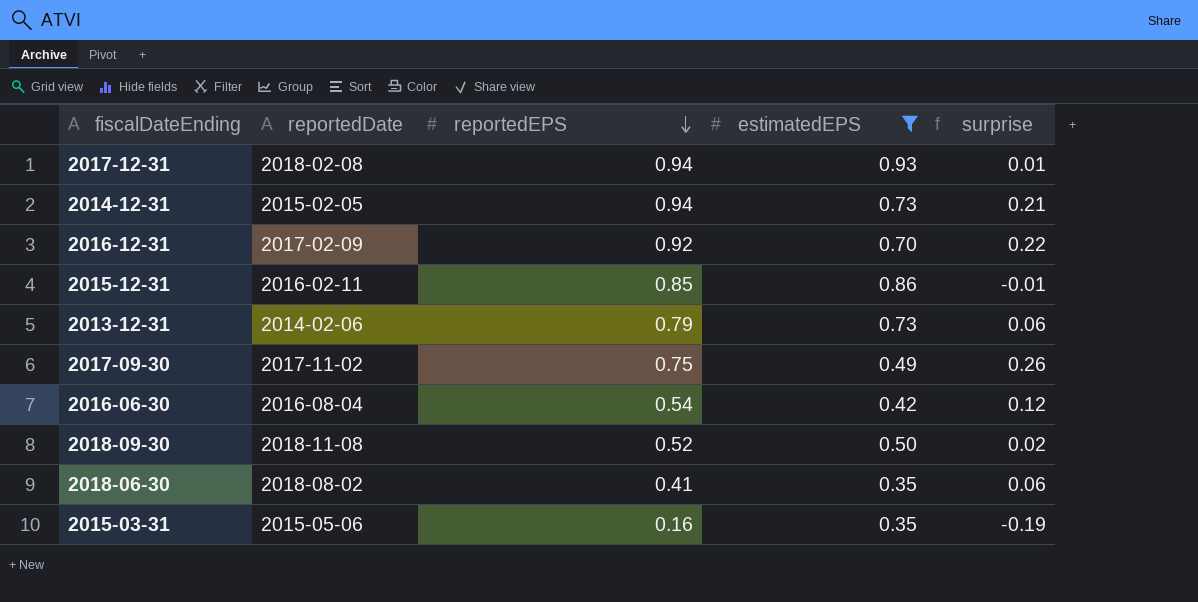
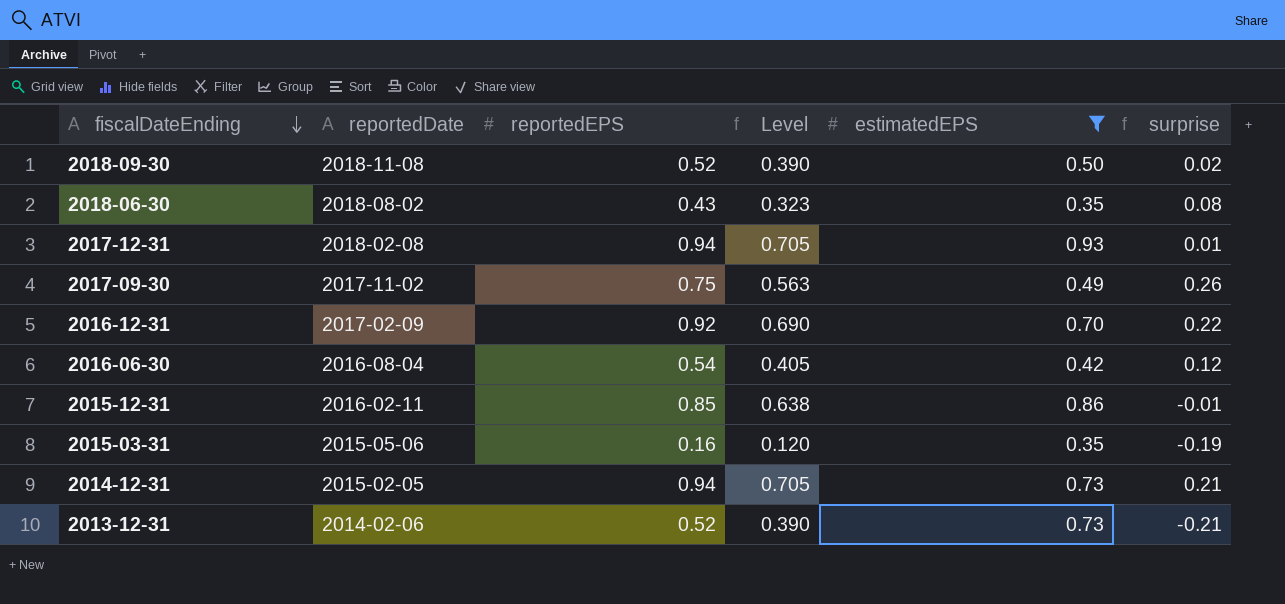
row order: reportedEPS descending -> fiscalDateEnding descending
column Level | formula: none -> [reportedEPS] * 0.75
2018-06-30 | reportedEPS: 0.41 -> 0.43
2018-06-30 | surprise: 0.06 -> 0.08
2013-12-31 | reportedEPS: 0.79 -> 0.52
2013-12-31 | surprise: 0.06 -> -0.21

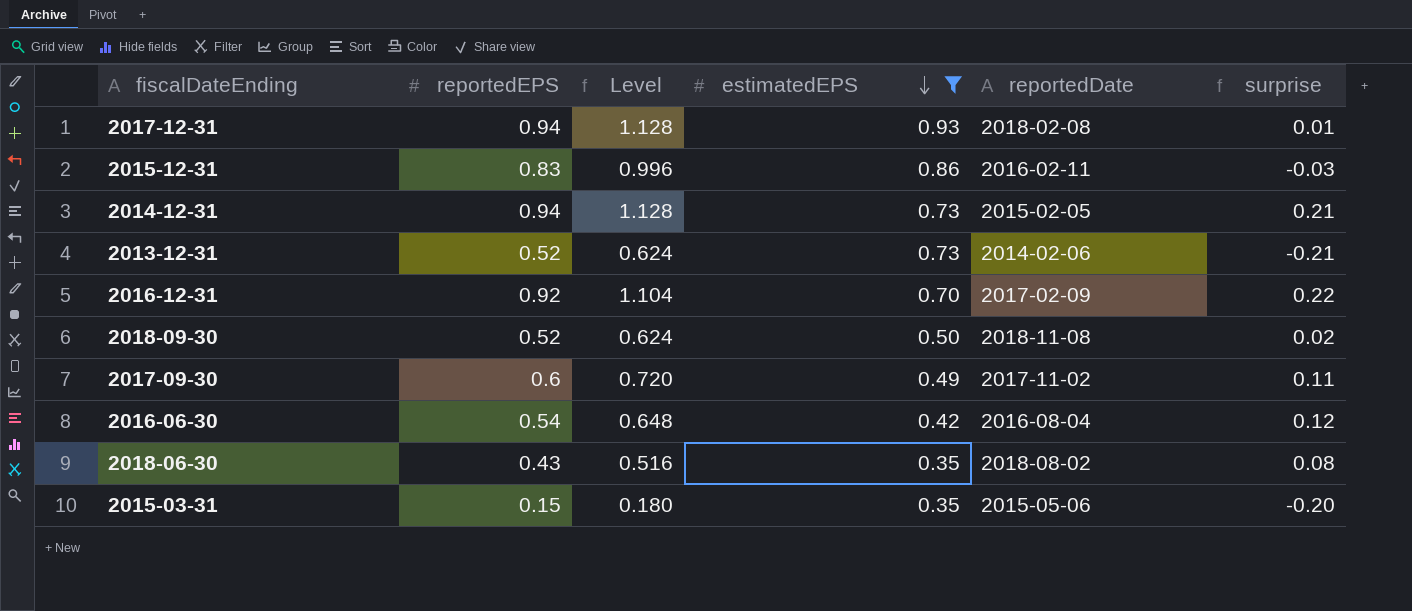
row order: fiscalDateEnding descending -> estimatedEPS descending
column Level | formula: [reportedEPS] * 0.75 -> [reportedEPS] * 1.2
column reportedDate | position: 2 -> 5
2015-12-31 | reportedEPS: 0.85 -> 0.83
2015-12-31 | surprise: -0.01 -> -0.03
2017-09-30 | reportedEPS: 0.75 -> 0.6
2017-09-30 | surprise: 0.26 -> 0.11
2015-03-31 | reportedEPS: 0.16 -> 0.15
2015-03-31 | surprise: -0.19 -> -0.20

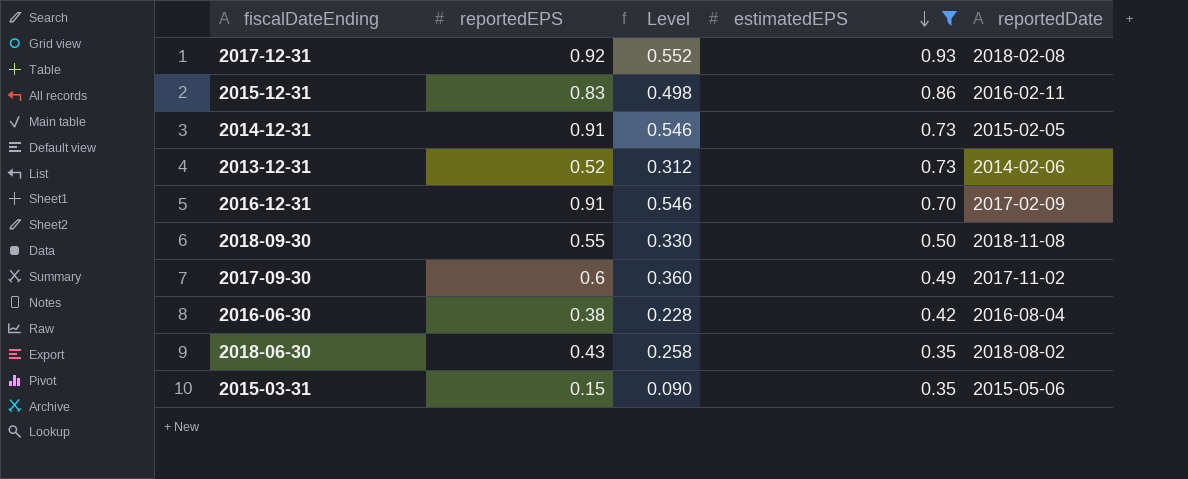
column surprise | formula: [reportedEPS] - [estimatedEPS] -> none
column Level | formula: [reportedEPS] * 1.2 -> [reportedEPS] * 0.6
2017-12-31 | reportedEPS: 0.94 -> 0.92
2014-12-31 | reportedEPS: 0.94 -> 0.91
2016-12-31 | reportedEPS: 0.92 -> 0.91
2018-09-30 | reportedEPS: 0.52 -> 0.55
2016-06-30 | reportedEPS: 0.54 -> 0.38

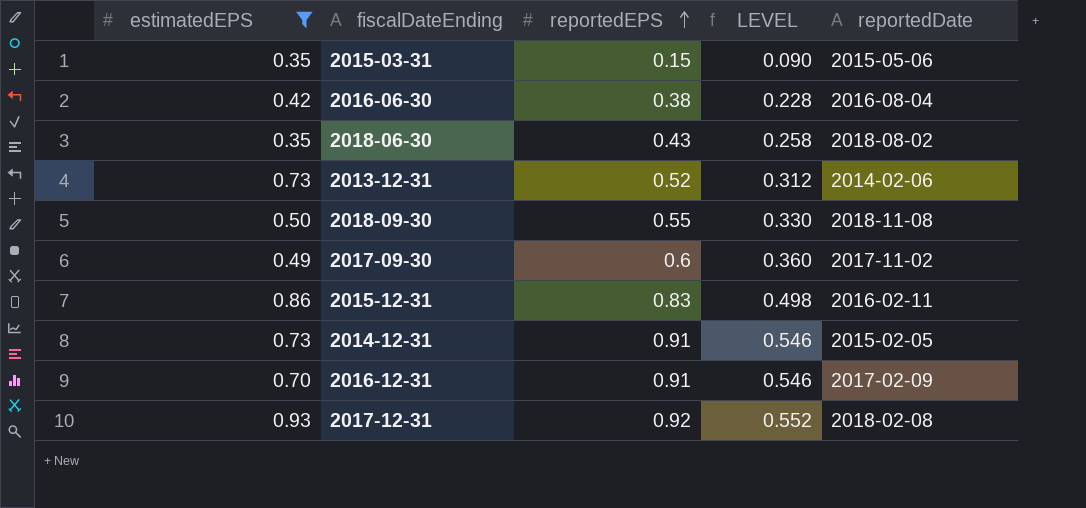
row order: estimatedEPS descending -> reportedEPS ascending
column estimatedEPS | position: 4 -> 1
column name: Level -> LEVEL

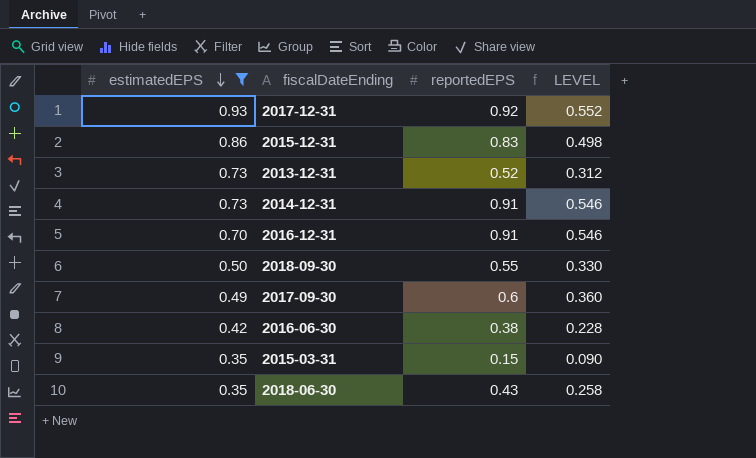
row order: reportedEPS ascending -> estimatedEPS descending
column reportedDate | position: 5 -> none

